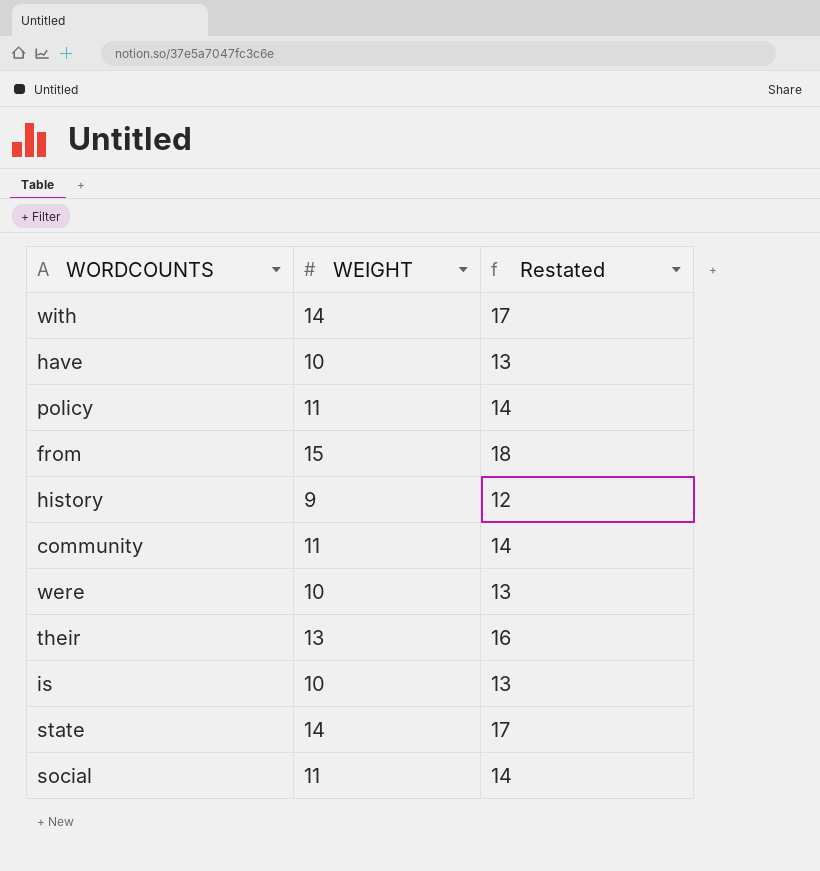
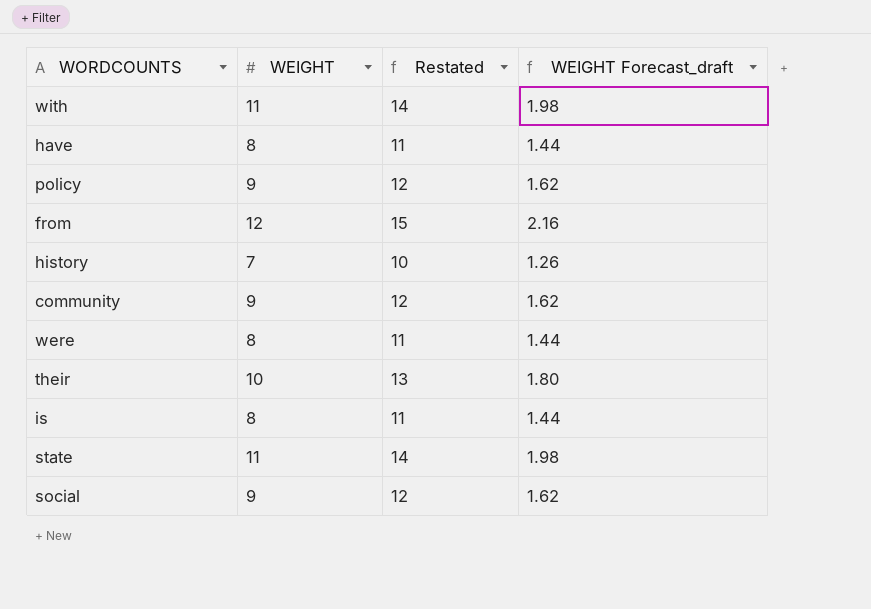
column WEIGHT Forecast_draft | formula: none -> [WEIGHT] * 0.18
with | WEIGHT: 14 -> 11
with | Restated: 17 -> 14
have | WEIGHT: 10 -> 8
have | Restated: 13 -> 11
policy | WEIGHT: 11 -> 9
policy | Restated: 14 -> 12
from | WEIGHT: 15 -> 12
from | Restated: 18 -> 15
history | WEIGHT: 9 -> 7
history | Restated: 12 -> 10
community | WEIGHT: 11 -> 9
community | Restated: 14 -> 12
were | WEIGHT: 10 -> 8
were | Restated: 13 -> 11
their | WEIGHT: 13 -> 10
their | Restated: 16 -> 13
is | WEIGHT: 10 -> 8
is | Restated: 13 -> 11
state | WEIGHT: 14 -> 11
state | Restated: 17 -> 14
social | WEIGHT: 11 -> 9
social | Restated: 14 -> 12

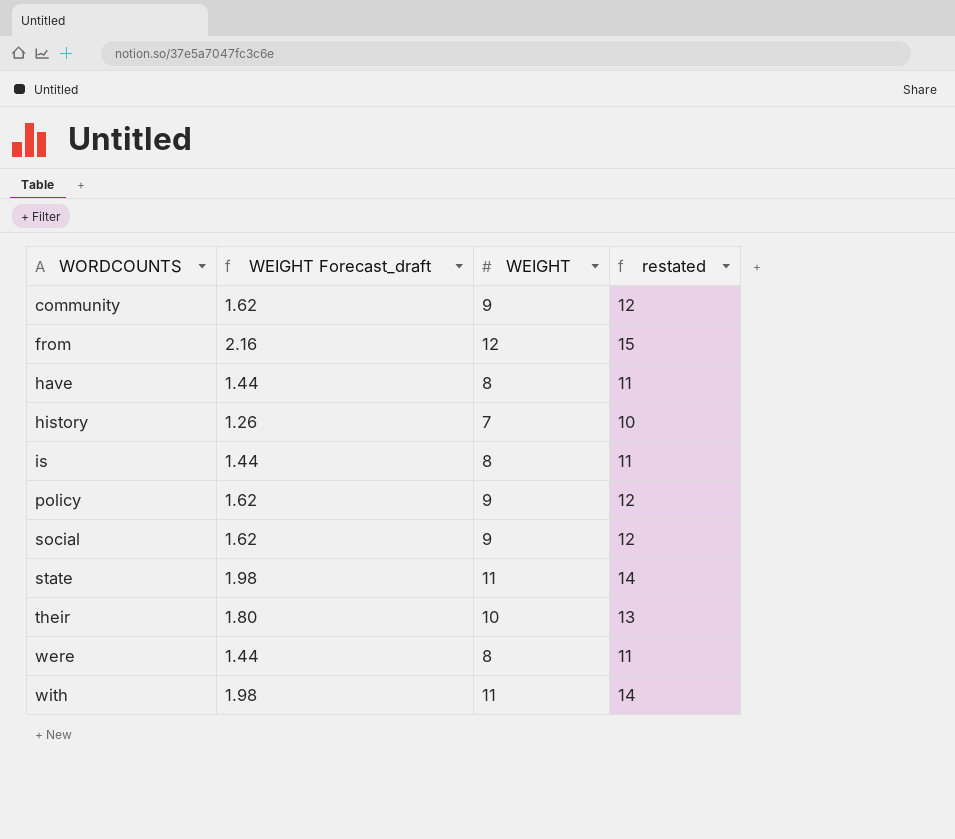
row order: none -> WORDCOUNTS ascending
column WEIGHT Forecast_draft | position: 4 -> 2
column name: Restated -> restated

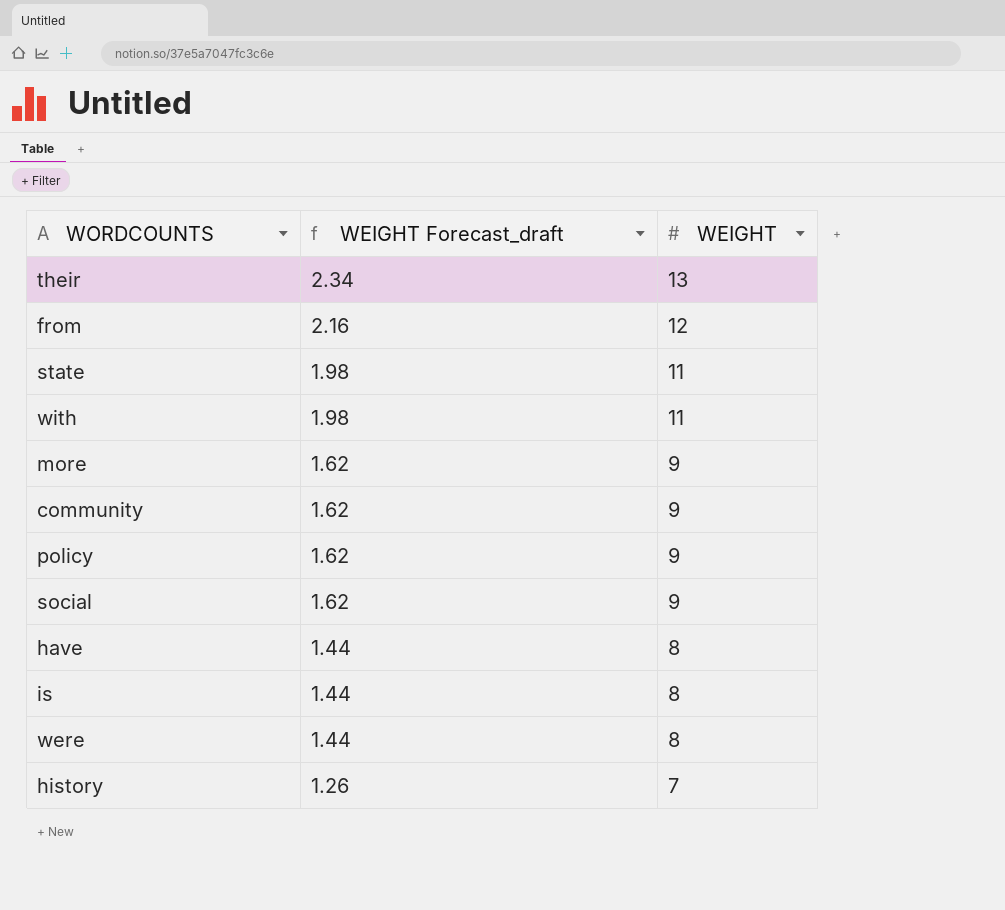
row order: WORDCOUNTS ascending -> WEIGHT Forecast_draft descending
column restated | formula: [WEIGHT] + 3 -> none
their | WEIGHT Forecast_draft: 1.80 -> 2.34
their | WEIGHT: 10 -> 13
row more: none -> 1.62 | 9

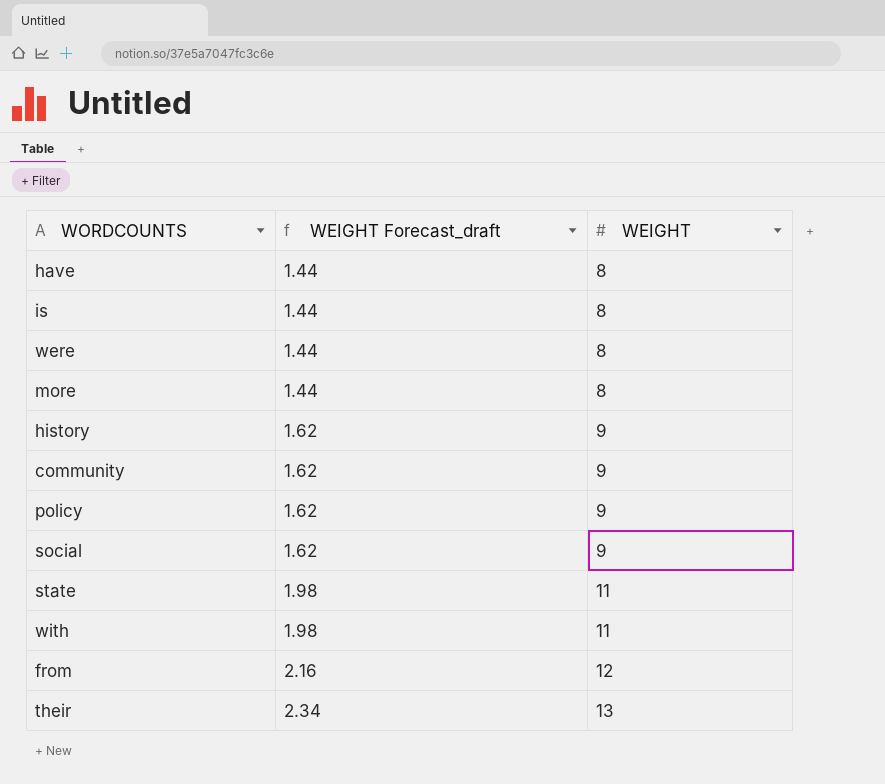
row order: WEIGHT Forecast_draft descending -> WEIGHT Forecast_draft ascending
more | WEIGHT Forecast_draft: 1.62 -> 1.44
more | WEIGHT: 9 -> 8
history | WEIGHT Forecast_draft: 1.26 -> 1.62
history | WEIGHT: 7 -> 9

